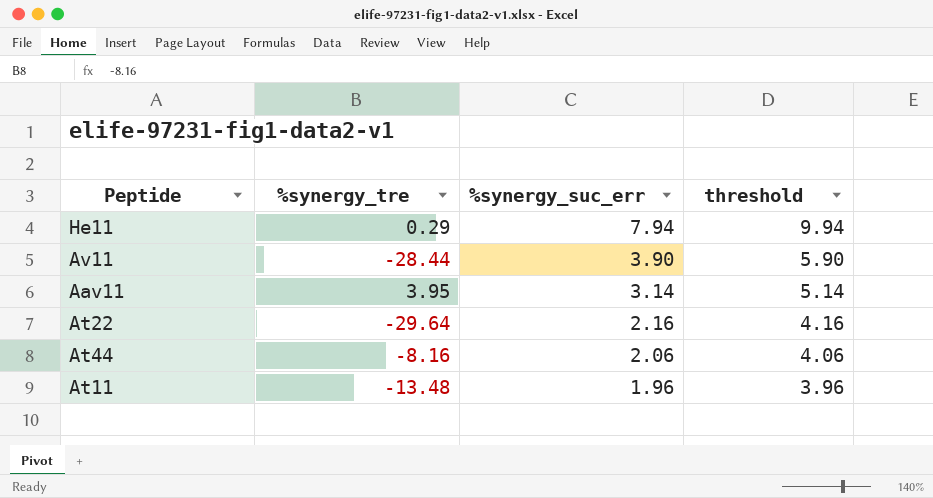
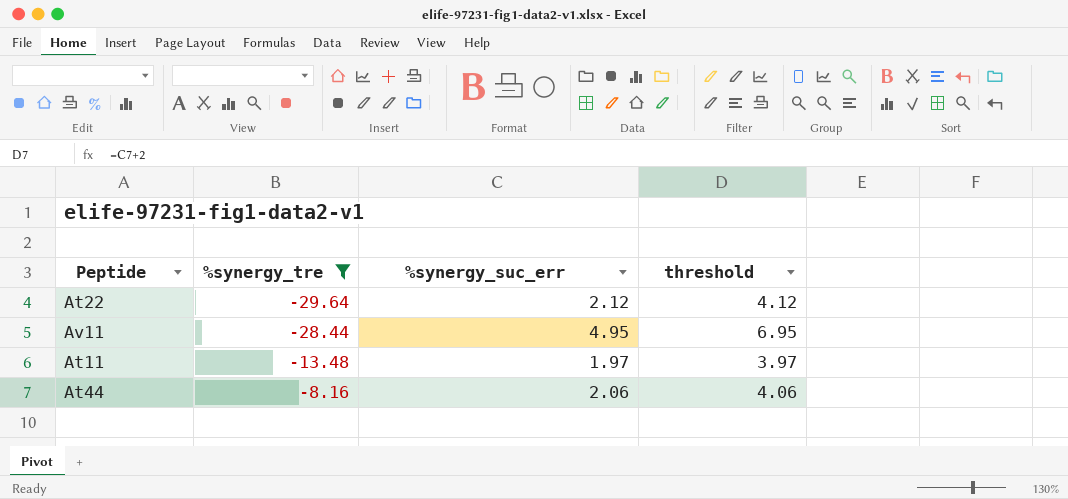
filter: none -> %synergy_tre <= -8.16
row order: %synergy_suc_err descending -> %synergy_tre ascending
At22 | %synergy_suc_err: 2.16 -> 2.12
At22 | threshold: 4.16 -> 4.12
Av11 | %synergy_suc_err: 3.90 -> 4.95
Av11 | threshold: 5.90 -> 6.95
At11 | %synergy_suc_err: 1.96 -> 1.97
At11 | threshold: 3.96 -> 3.97

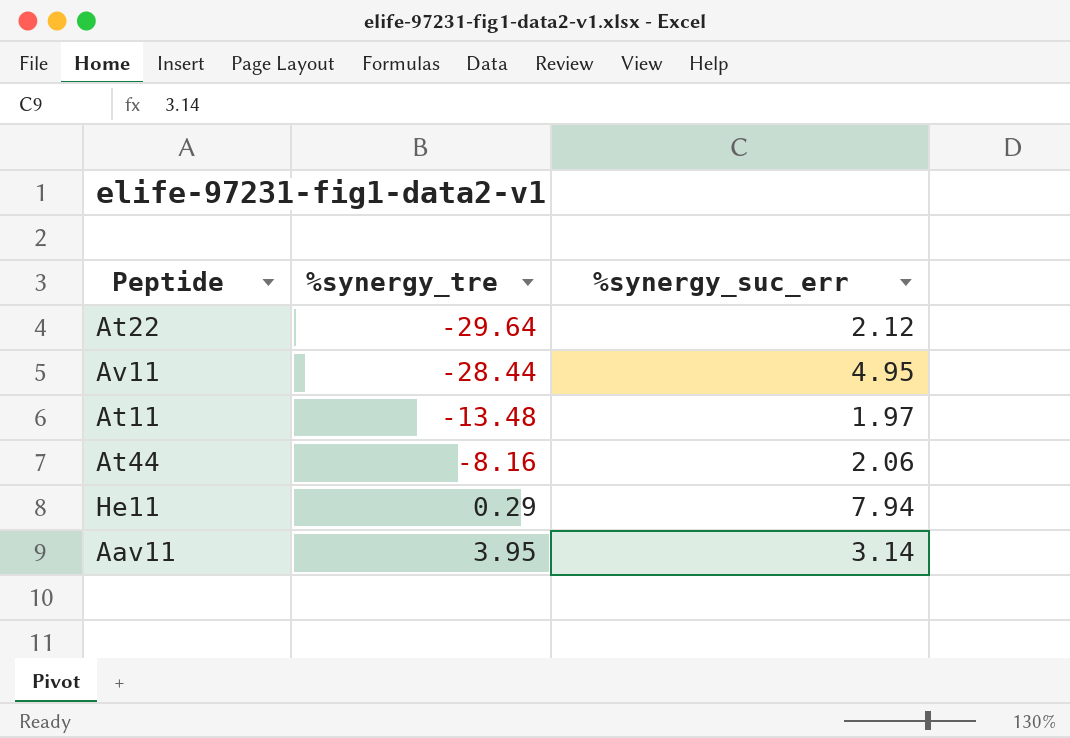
filter: %synergy_tre <= -8.16 -> none
column threshold | formula: [%synergy_suc_err] + 2 -> none

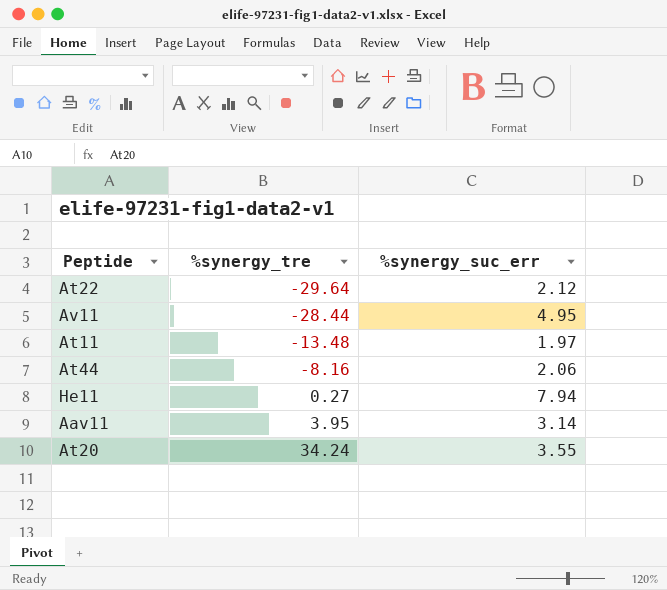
He11 | %synergy_tre: 0.29 -> 0.27
row At20: none -> 34.24 | 3.55

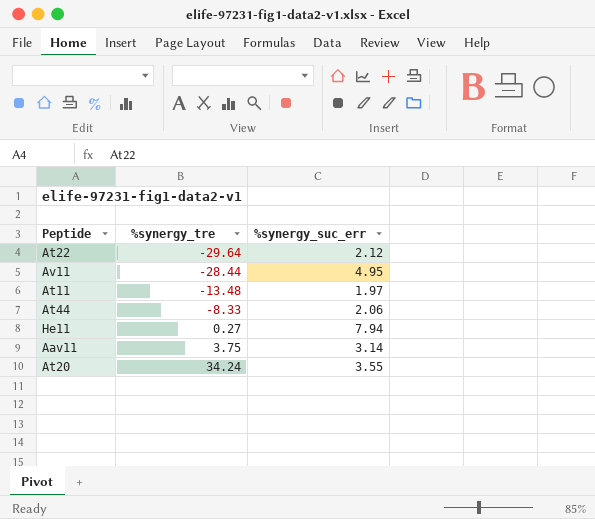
At44 | %synergy_tre: -8.16 -> -8.33
Aav11 | %synergy_tre: 3.95 -> 3.75

